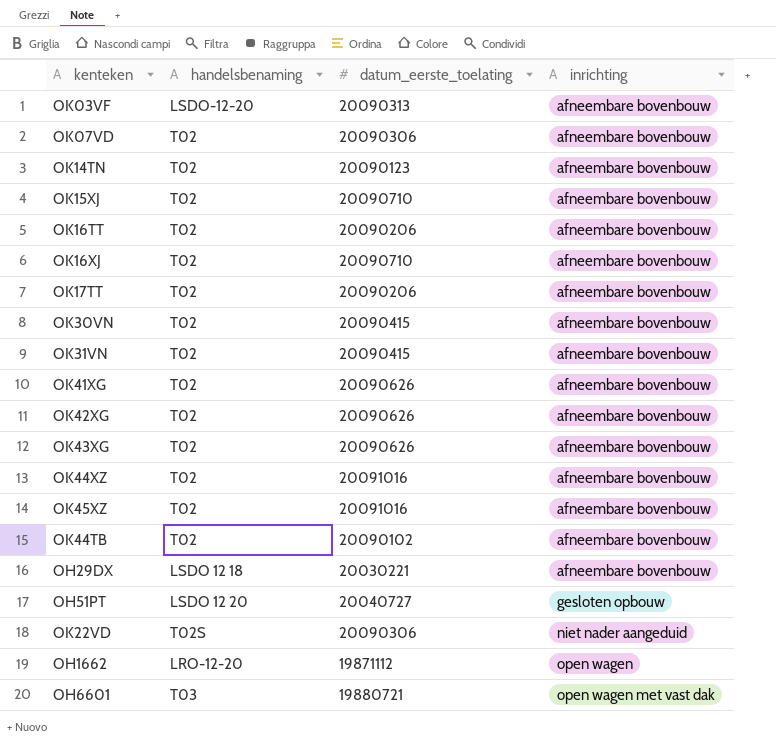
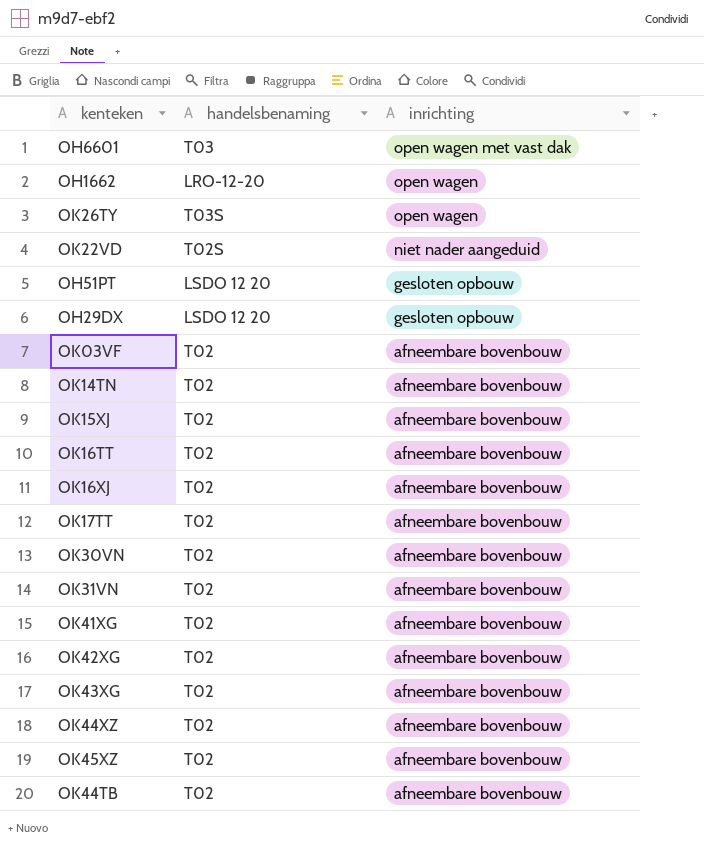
row order: inrichting ascending -> inrichting descending
column datum_eerste_toelating | position: 3 -> none
row OK07VD: T02 | 20090306 | afneembare bovenbouw -> none
row OK26TY: none -> T03S | open wagen
OH29DX | handelsbenaming: LSDO 12 18 -> LSDO 12 20
OH29DX | inrichting: afneembare bovenbouw -> gesloten opbouw
OK03VF | handelsbenaming: LSDO-12-20 -> T02

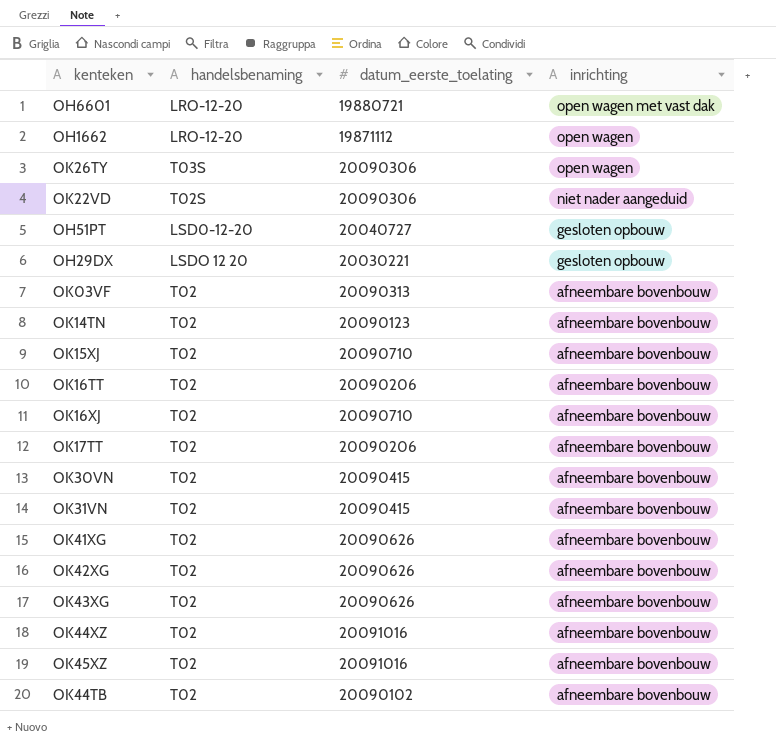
column datum_eerste_toelating | position: none -> 3
OH6601 | handelsbenaming: T03 -> LRO-12-20
OH51PT | handelsbenaming: LSDO 12 20 -> LSD0-12-20

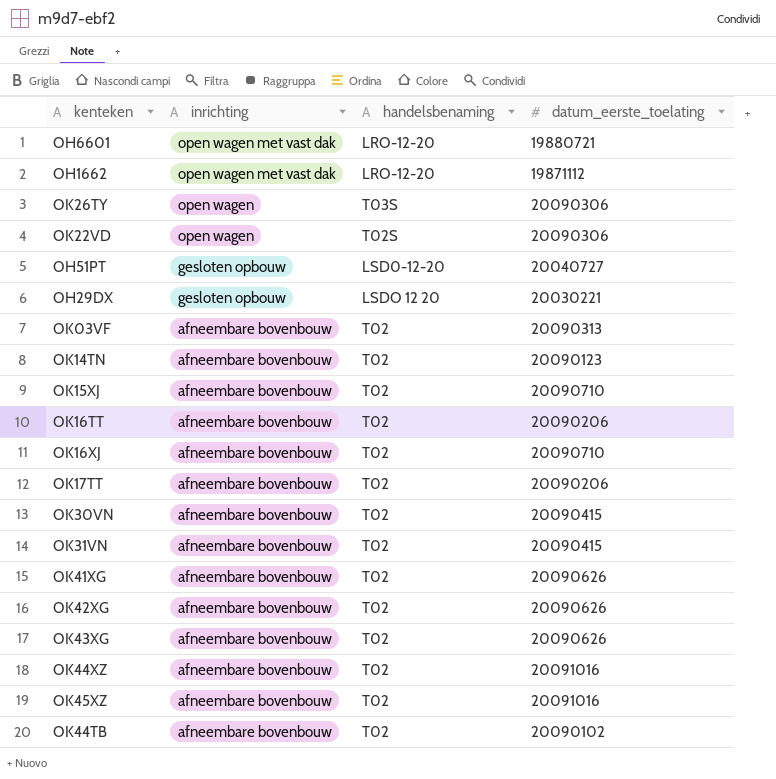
column inrichting | position: 4 -> 2
OH1662 | inrichting: open wagen -> open wagen met vast dak
OK22VD | inrichting: niet nader aangeduid -> open wagen

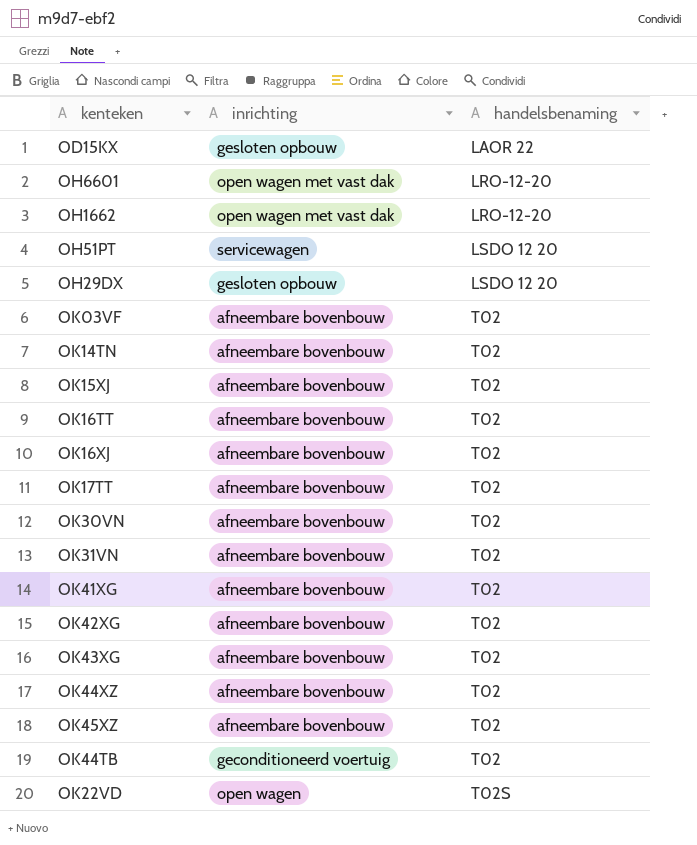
row order: inrichting descending -> handelsbenaming ascending
column datum_eerste_toelating | position: 4 -> none
row OK26TY: open wagen | T03S | 20090306 -> none
row OD15KX: none -> gesloten opbouw | LAOR 22
OH51PT | inrichting: gesloten opbouw -> servicewagen
OH51PT | handelsbenaming: LSD0-12-20 -> LSDO 12 20
OK44TB | inrichting: afneembare bovenbouw -> geconditioneerd voertuig

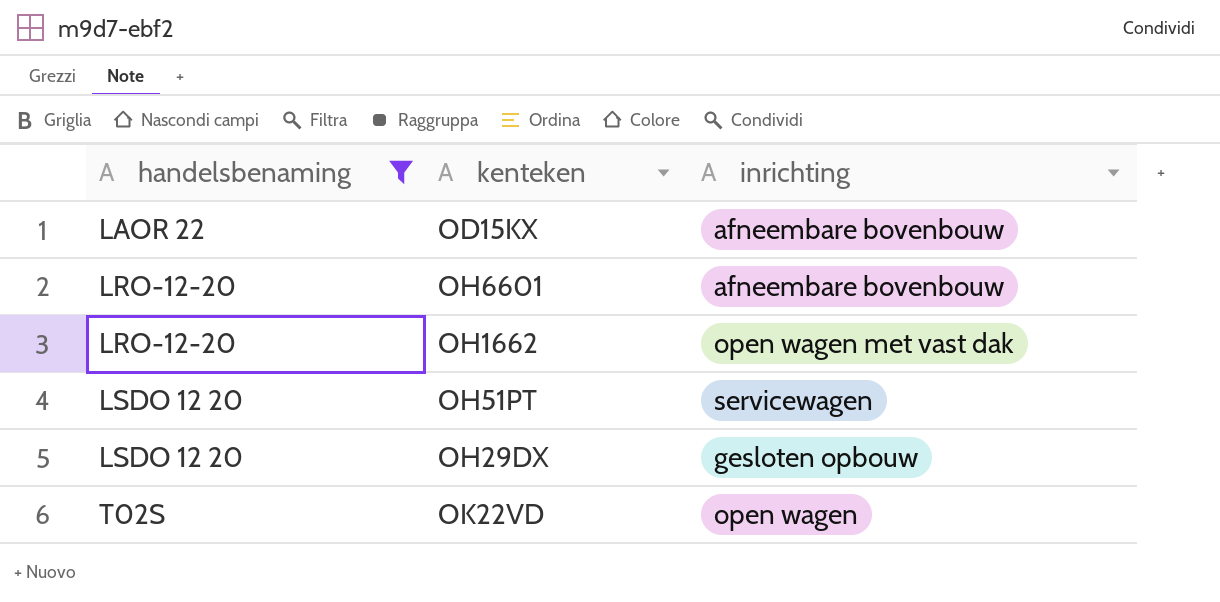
filter: none -> handelsbenaming != T02
column handelsbenaming | position: 3 -> 1
OD15KX | inrichting: gesloten opbouw -> afneembare bovenbouw
OH6601 | inrichting: open wagen met vast dak -> afneembare bovenbouw

